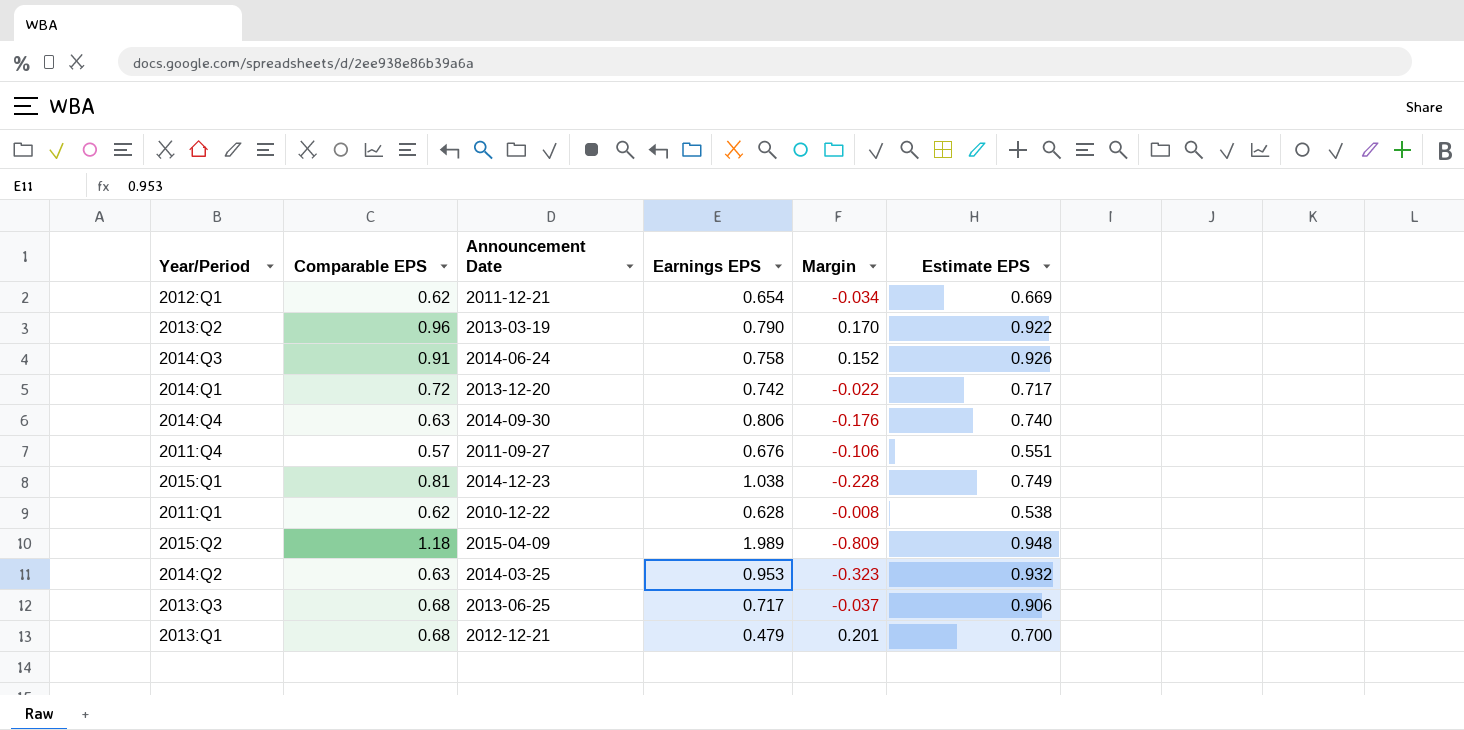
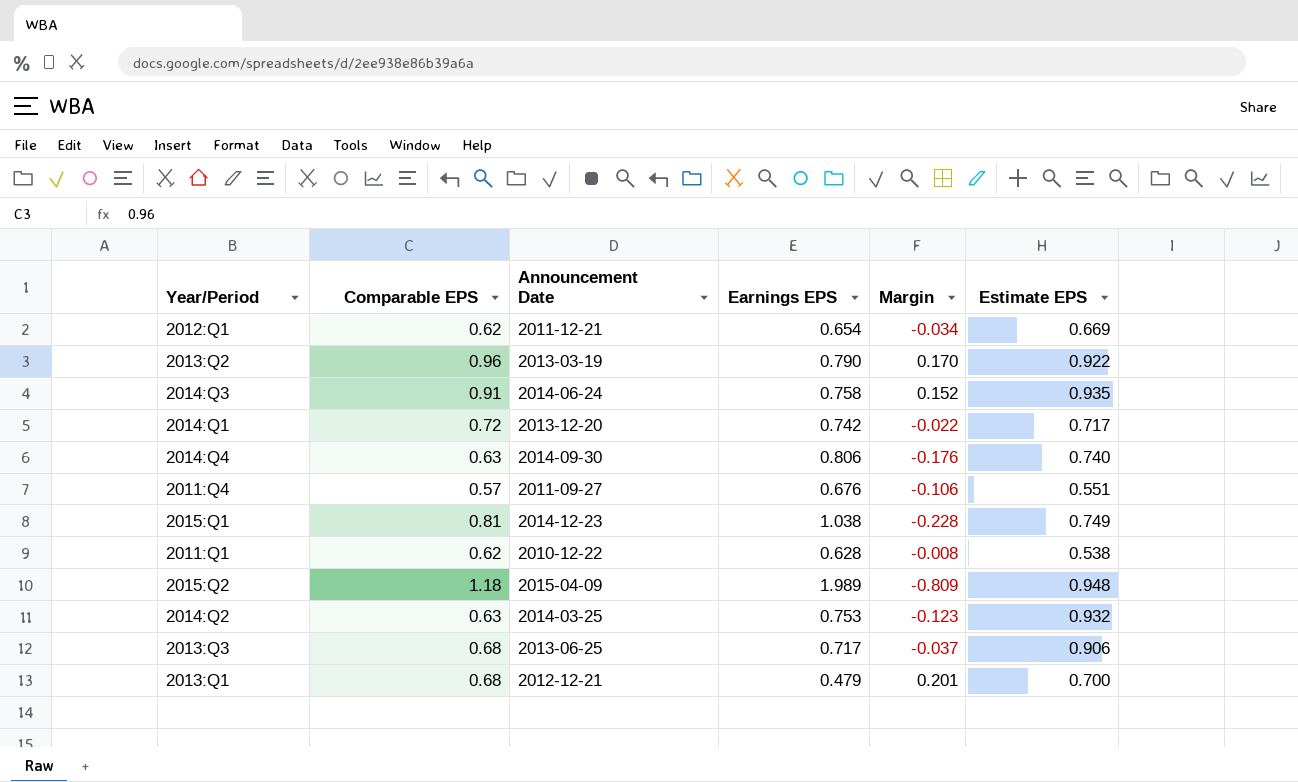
2014:Q3 | Estimate EPS: 0.926 -> 0.935
2014:Q2 | Earnings EPS: 0.953 -> 0.753
2014:Q2 | Margin: -0.323 -> -0.123

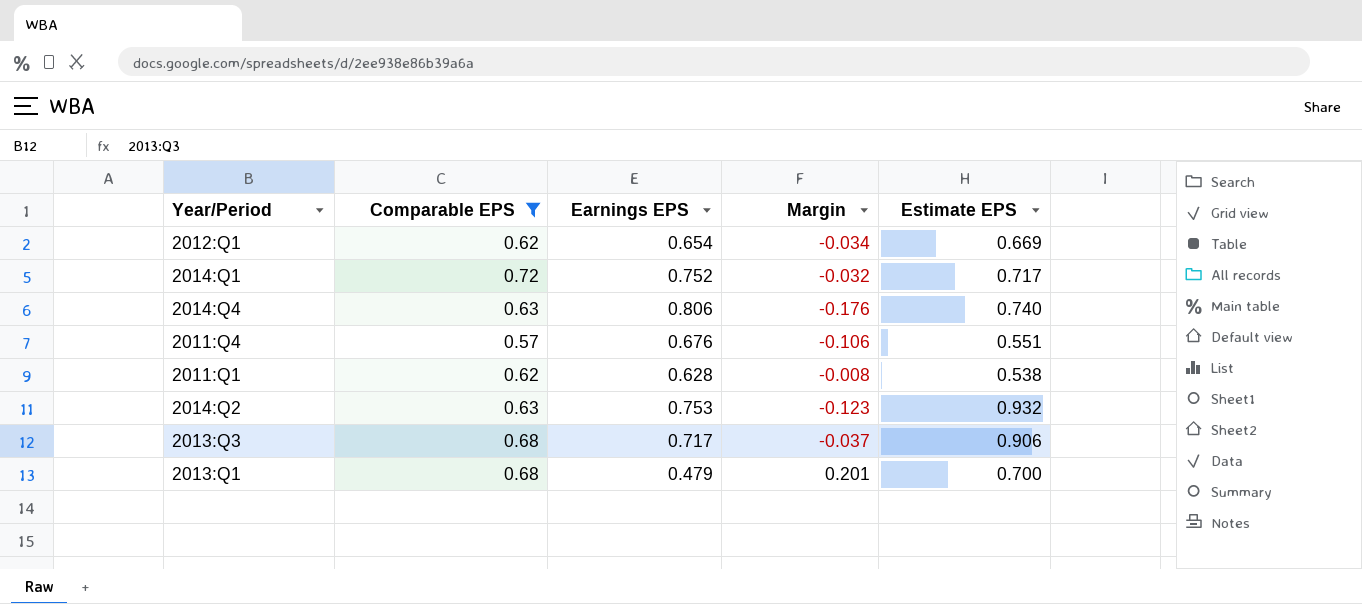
filter: none -> Comparable EPS <= 0.72
column Announcement Date | position: 3 -> none
2014:Q1 | Earnings EPS: 0.742 -> 0.752
2014:Q1 | Margin: -0.022 -> -0.032

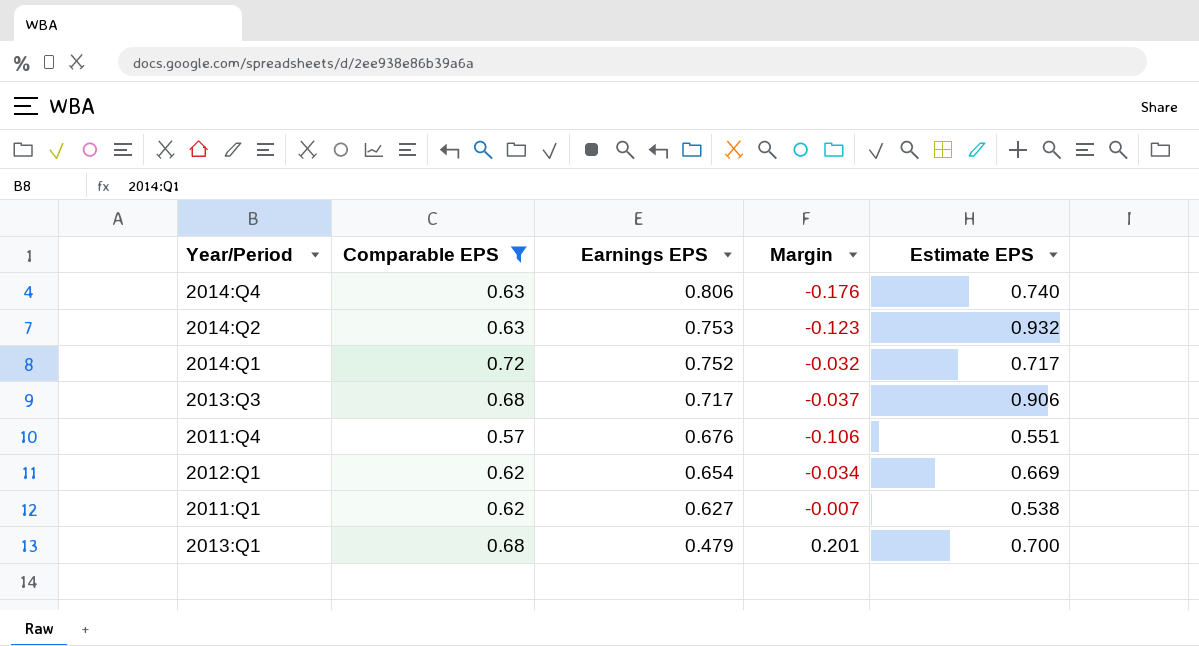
row order: none -> Earnings EPS descending
2011:Q1 | Earnings EPS: 0.628 -> 0.627
2011:Q1 | Margin: -0.008 -> -0.007

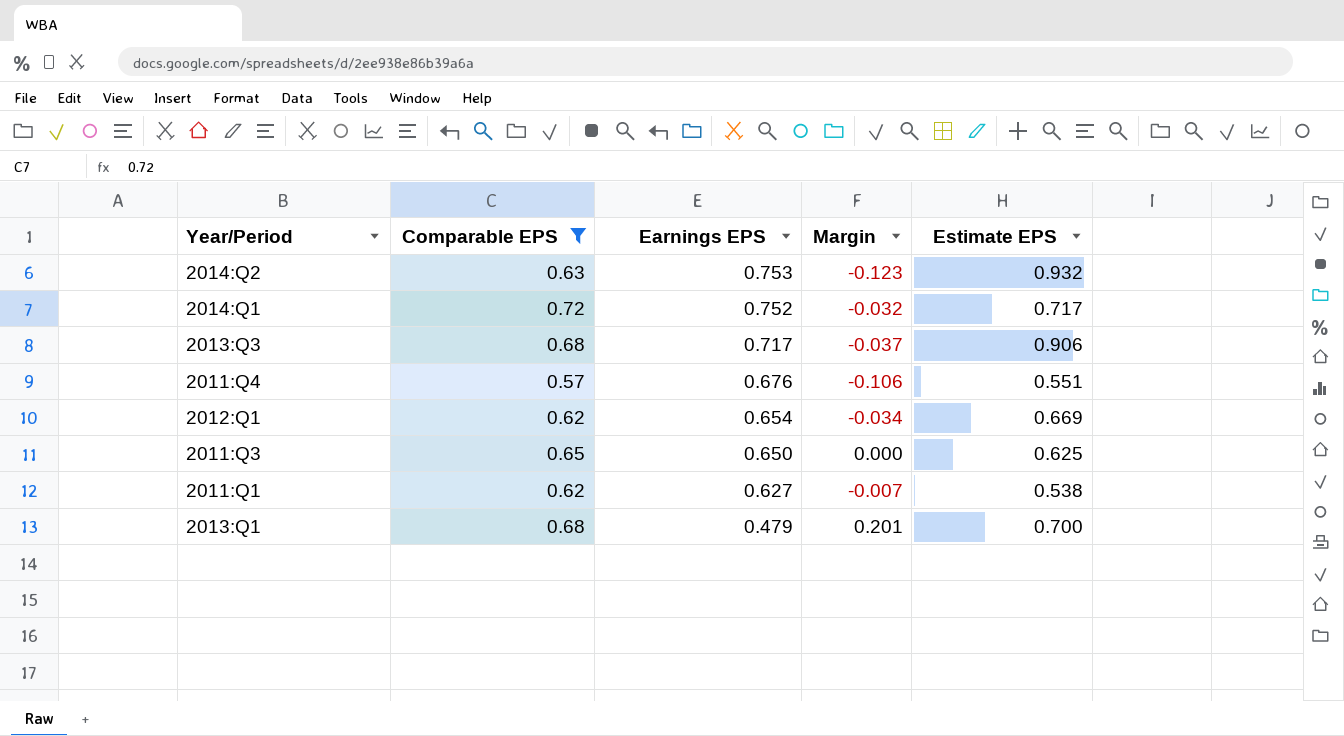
row 2014:Q4: 0.63 | 0.806 | -0.176 | 0.740 -> none
row 2011:Q3: none -> 0.65 | 0.650 | 0.000 | 0.625

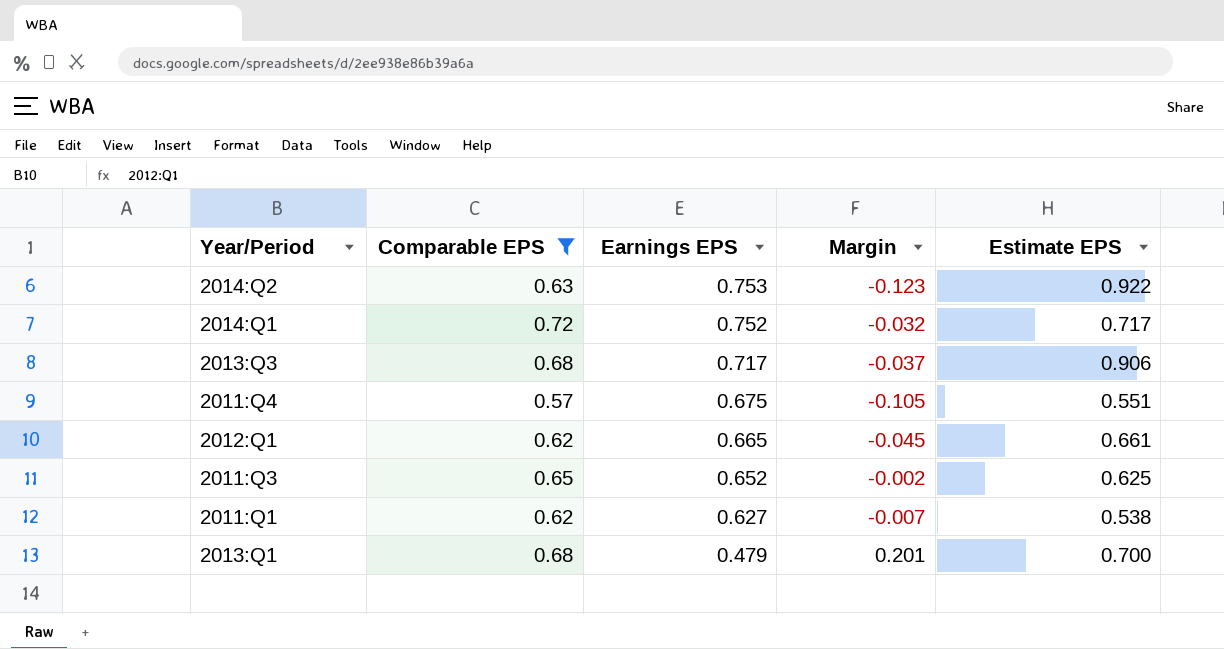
2014:Q2 | Estimate EPS: 0.932 -> 0.922
2011:Q4 | Earnings EPS: 0.676 -> 0.675
2011:Q4 | Margin: -0.106 -> -0.105
2012:Q1 | Earnings EPS: 0.654 -> 0.665
2012:Q1 | Margin: -0.034 -> -0.045
2012:Q1 | Estimate EPS: 0.669 -> 0.661
2011:Q3 | Earnings EPS: 0.650 -> 0.652
2011:Q3 | Margin: 0.000 -> -0.002

